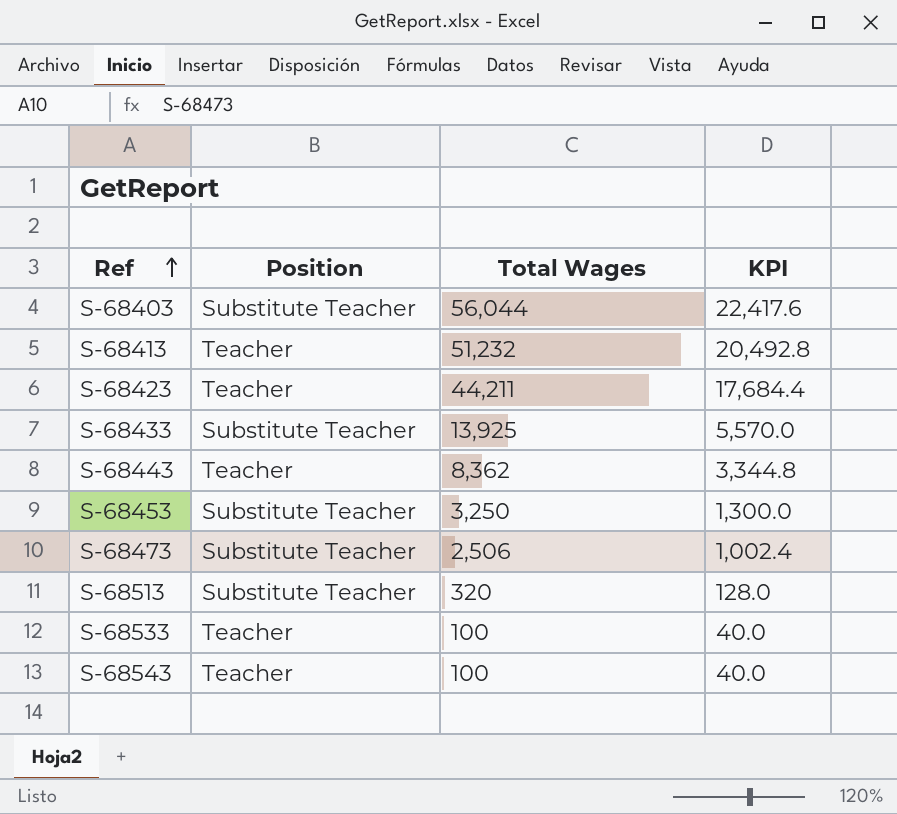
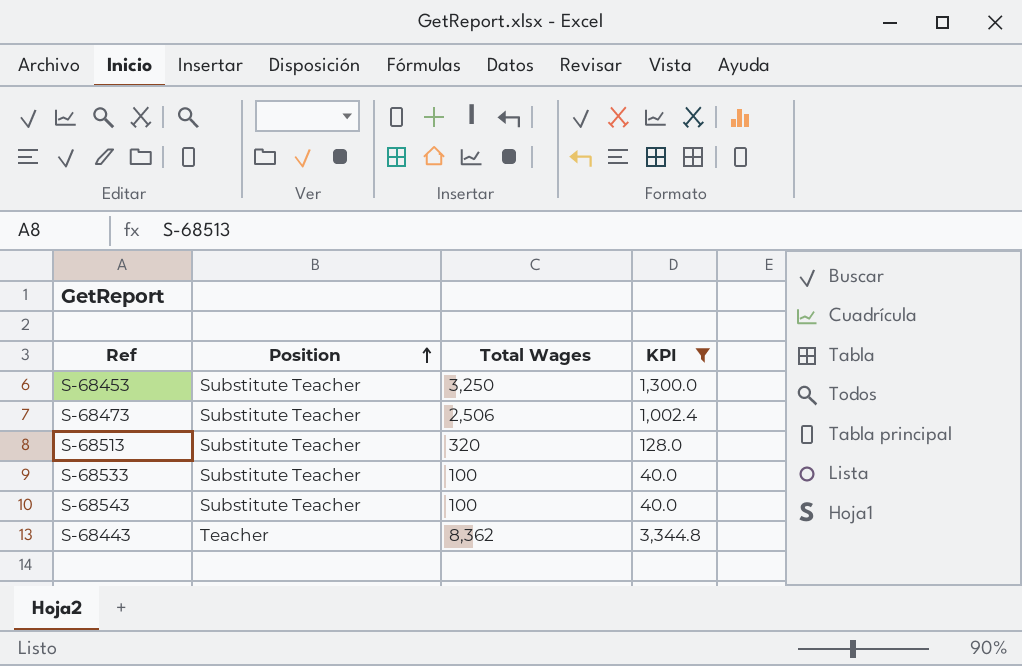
filter: none -> KPI <= 3,344.8
row order: Ref ascending -> Position ascending
S-68533 | Position: Teacher -> Substitute Teacher
S-68543 | Position: Teacher -> Substitute Teacher

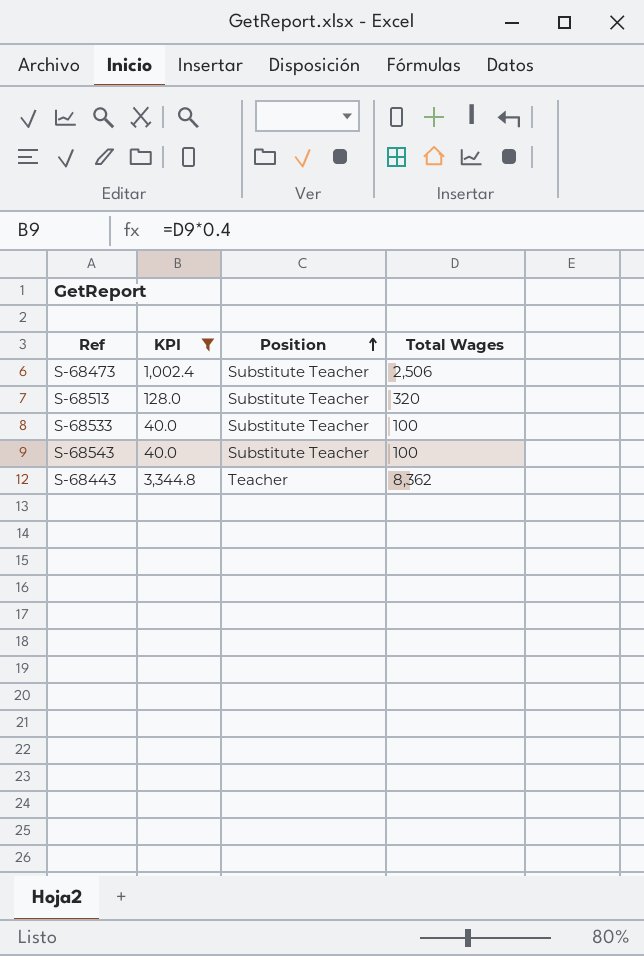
column KPI | position: 4 -> 2
row S-68453: Substitute Teacher | 3,250 | 1,300.0 -> none

